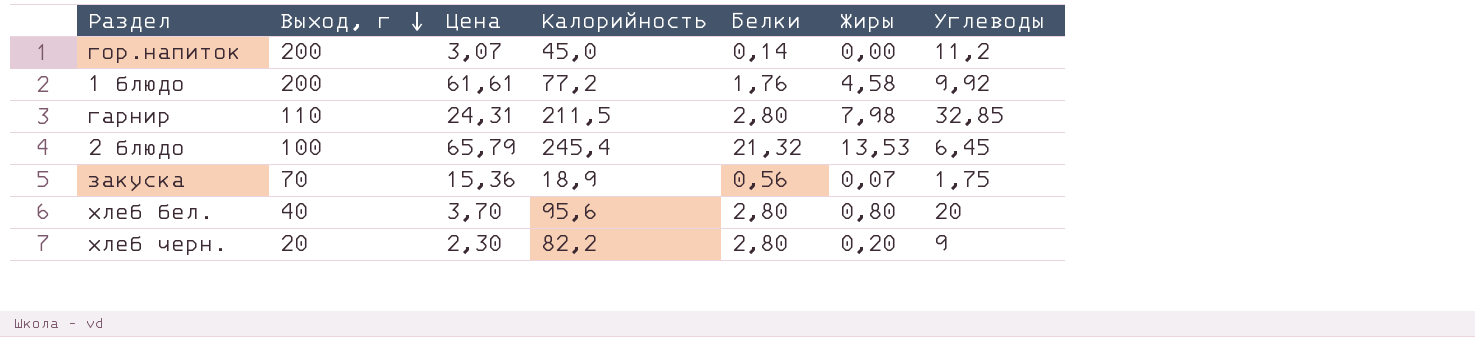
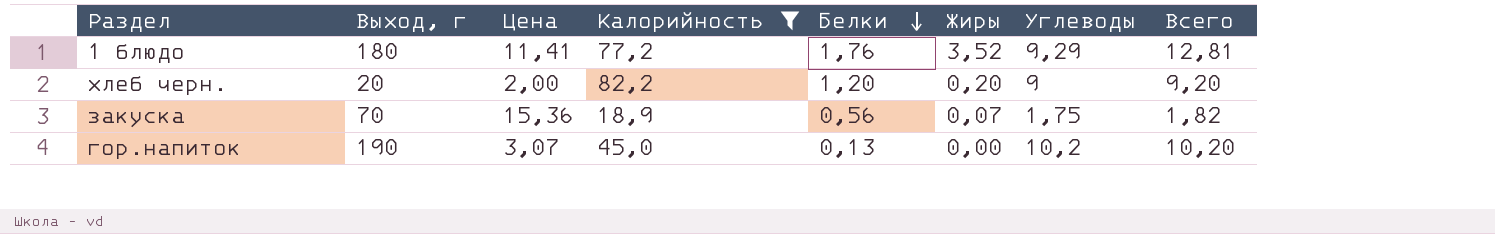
filter: none -> Калорийность <= 82,2
row order: Выход, г descending -> Белки descending
column Всего | formula: none -> [Жиры] + [Углеводы]
1 блюдо | Выход, г: 200 -> 180
1 блюдо | Цена: 61,61 -> 11,41
1 блюдо | Жиры: 4,58 -> 3,52
1 блюдо | Углеводы: 9,92 -> 9,29
хлеб черн. | Цена: 2,30 -> 2,00
хлеб черн. | Белки: 2,80 -> 1,20
гор.напиток | Выход, г: 200 -> 190
гор.напиток | Белки: 0,14 -> 0,13
гор.напиток | Углеводы: 11,2 -> 10,2

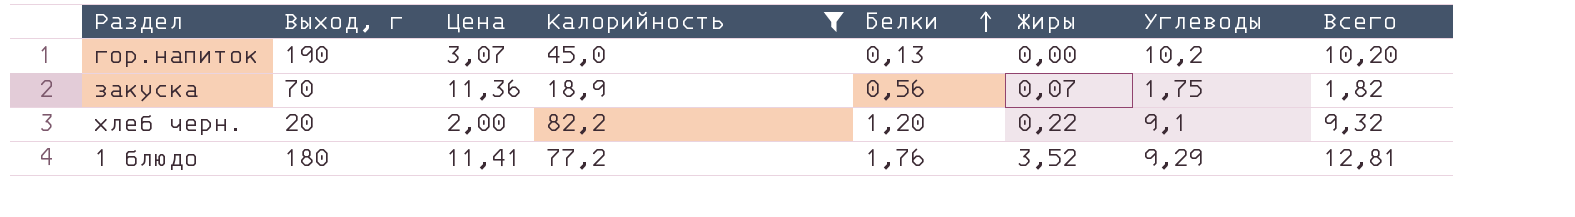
row order: Белки descending -> Белки ascending
закуска | Цена: 15,36 -> 11,36
хлеб черн. | Жиры: 0,20 -> 0,22
хлеб черн. | Углеводы: 9 -> 9,1
хлеб черн. | Всего: 9,20 -> 9,32

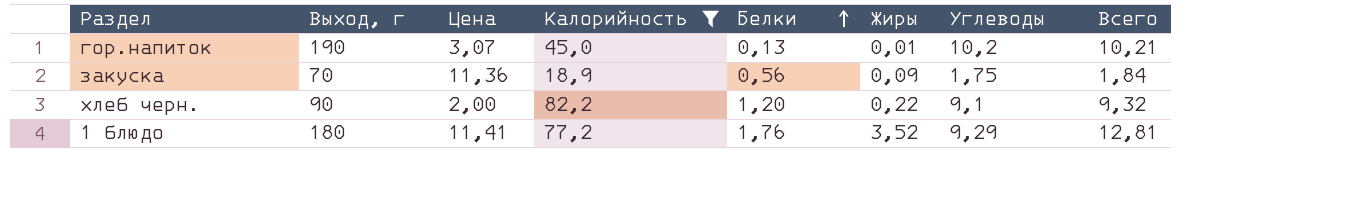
гор.напиток | Жиры: 0,00 -> 0,01
гор.напиток | Всего: 10,20 -> 10,21
закуска | Жиры: 0,07 -> 0,09
закуска | Всего: 1,82 -> 1,84
хлеб черн. | Выход, г: 20 -> 90

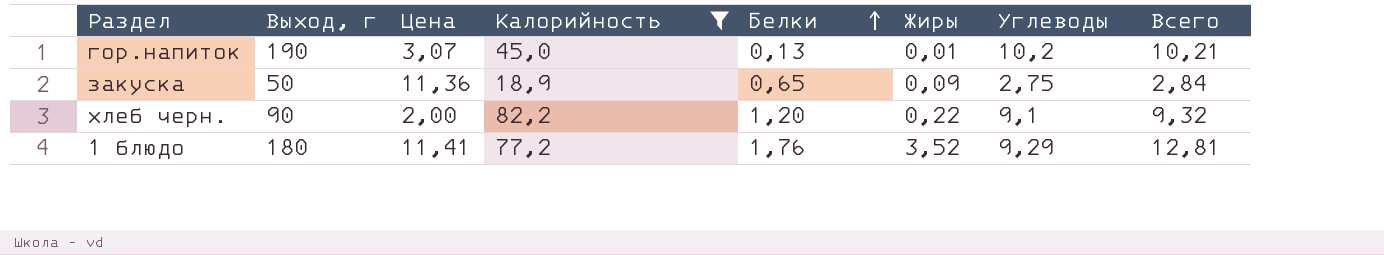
закуска | Выход, г: 70 -> 50
закуска | Белки: 0,56 -> 0,65
закуска | Углеводы: 1,75 -> 2,75
закуска | Всего: 1,84 -> 2,84

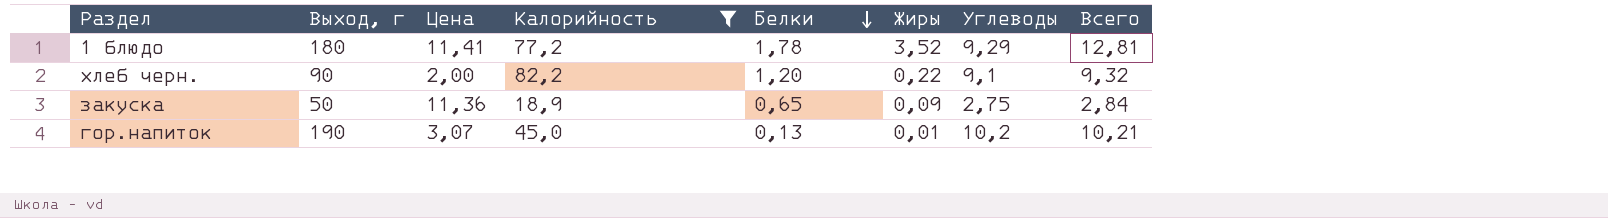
row order: Белки ascending -> Белки descending
1 блюдо | Белки: 1,76 -> 1,78

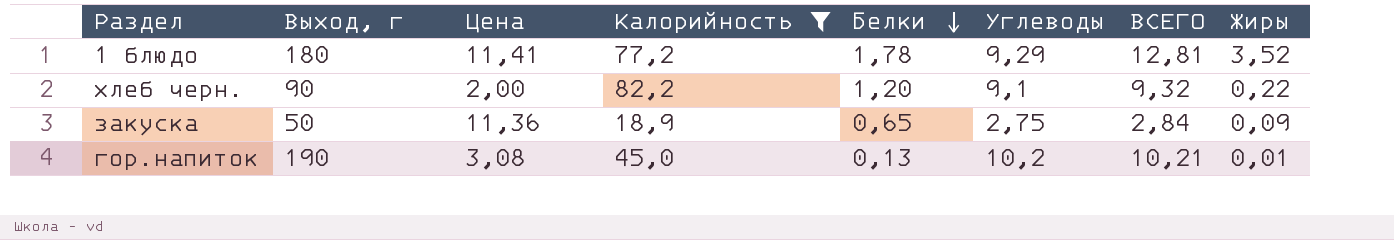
column name: Всего -> ВСЕГО
column Жиры | position: 6 -> 8
гор.напиток | Цена: 3,07 -> 3,08

